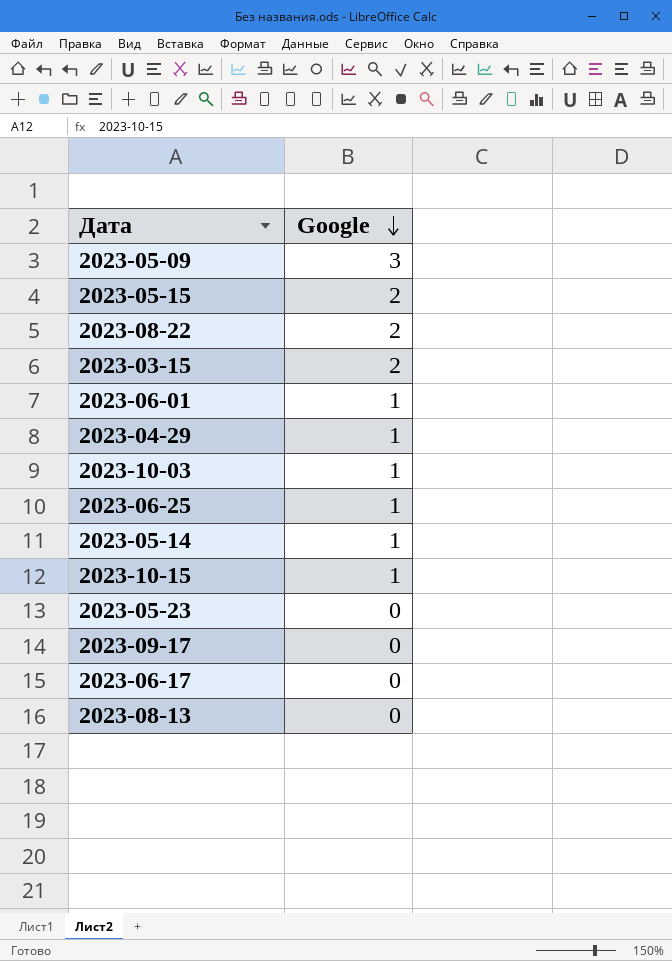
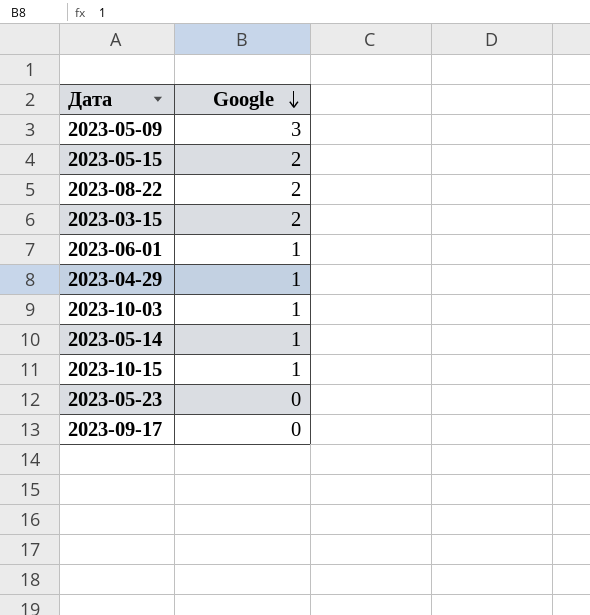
row 2023-06-25: 1 -> none
row 2023-06-17: 0 -> none
row 2023-08-13: 0 -> none

